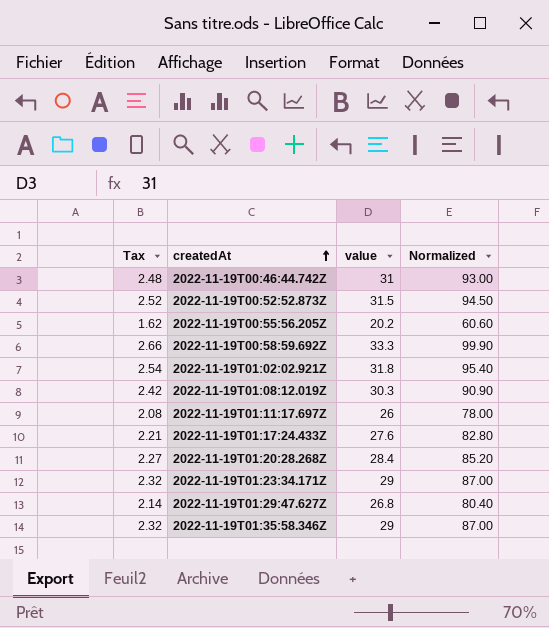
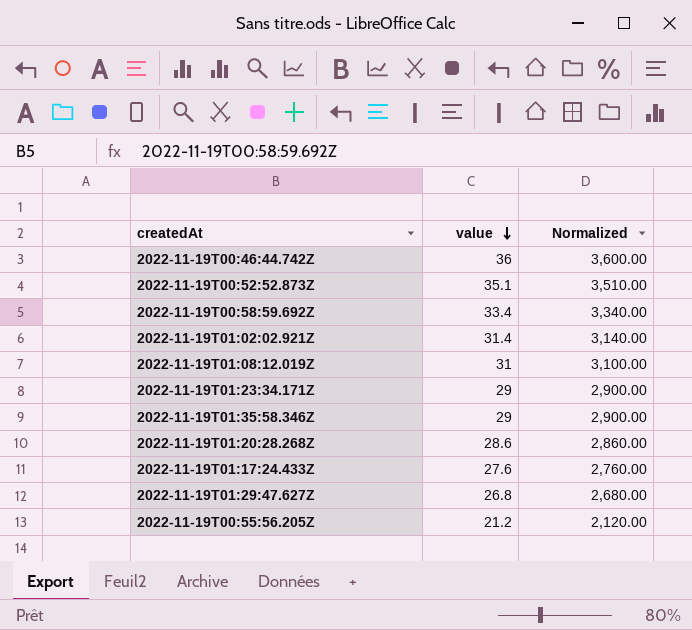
row order: createdAt ascending -> value descending
column Tax | formula: [value] * 0.08 -> none
column Normalized | formula: [value] * 3 -> [value] * 100
row 2022-11-19T01:11:17.697Z: 2.08 | 26 | 78.00 -> none
2022-11-19T00:46:44.742Z | value: 31 -> 36
2022-11-19T00:52:52.873Z | value: 31.5 -> 35.1
2022-11-19T00:58:59.692Z | value: 33.3 -> 33.4
2022-11-19T01:02:02.921Z | value: 31.8 -> 31.4
2022-11-19T01:08:12.019Z | value: 30.3 -> 31
2022-11-19T01:20:28.268Z | value: 28.4 -> 28.6
2022-11-19T00:55:56.205Z | value: 20.2 -> 21.2

